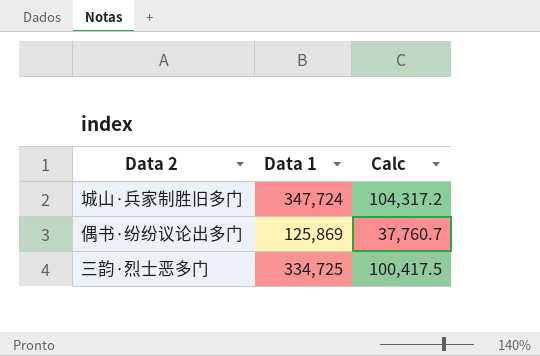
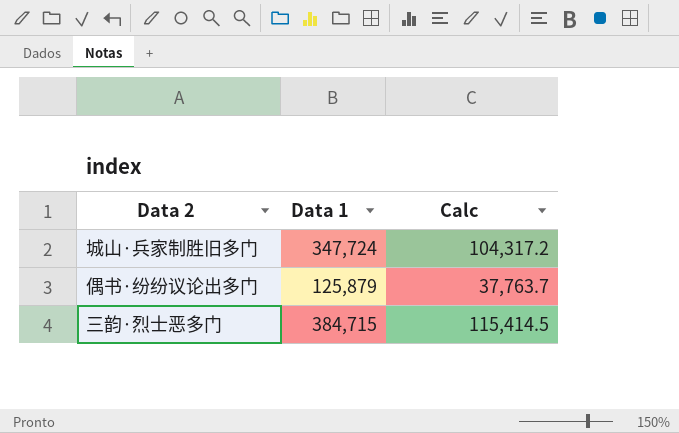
偶书·纷纷议论出多门 | Data 1: 125,869 -> 125,879
偶书·纷纷议论出多门 | Calc: 37,760.7 -> 37,763.7
三韵·烈士恶多门 | Data 1: 334,725 -> 384,715
三韵·烈士恶多门 | Calc: 100,417.5 -> 115,414.5

